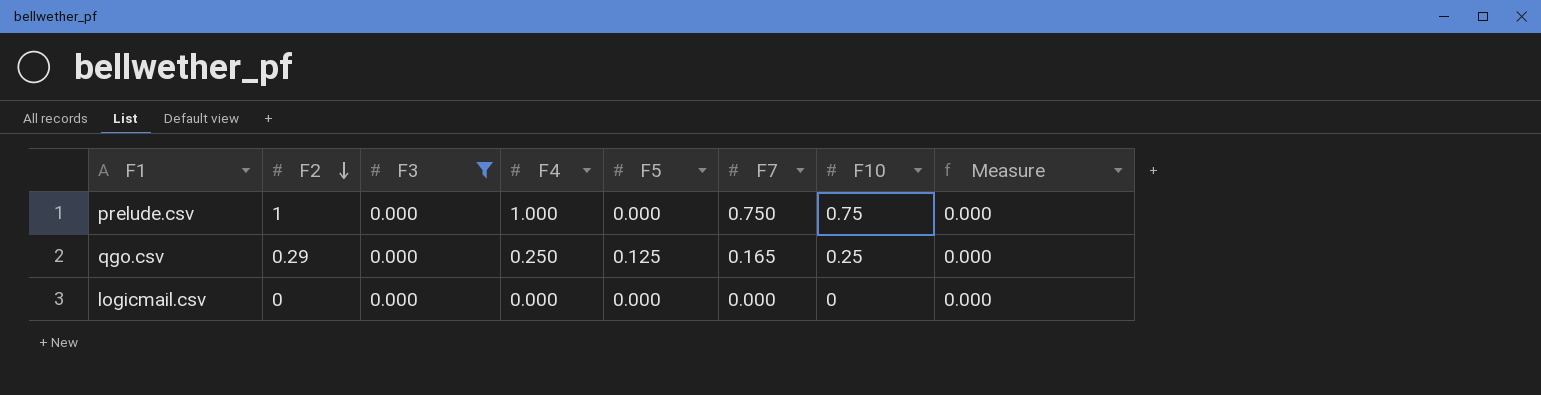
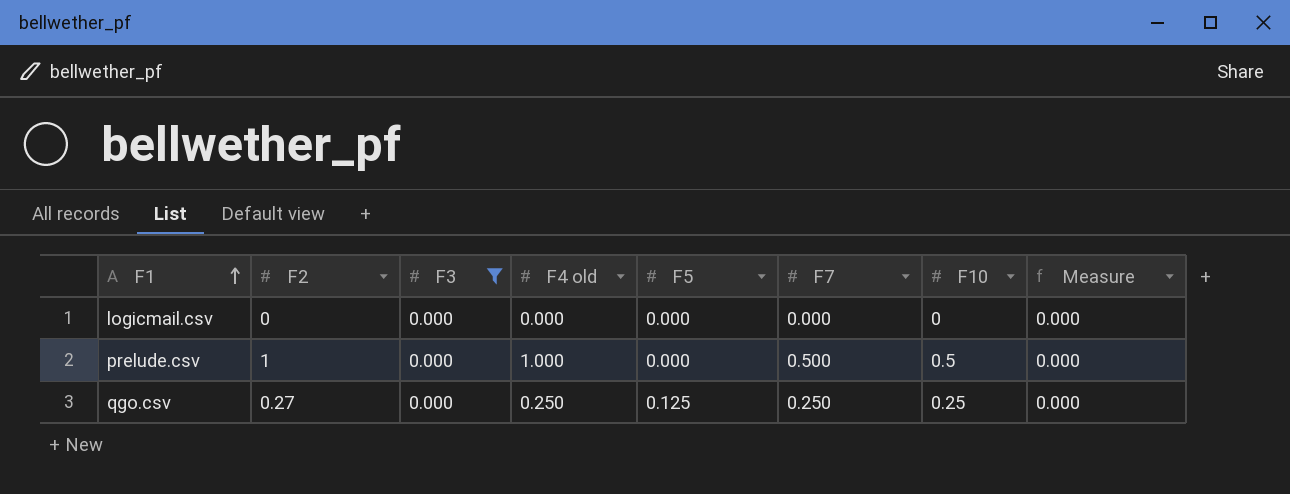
row order: F2 descending -> F1 ascending
column name: F4 -> F4 old
prelude.csv | F7: 0.750 -> 0.500
prelude.csv | F10: 0.75 -> 0.5
qgo.csv | F2: 0.29 -> 0.27
qgo.csv | F7: 0.165 -> 0.250

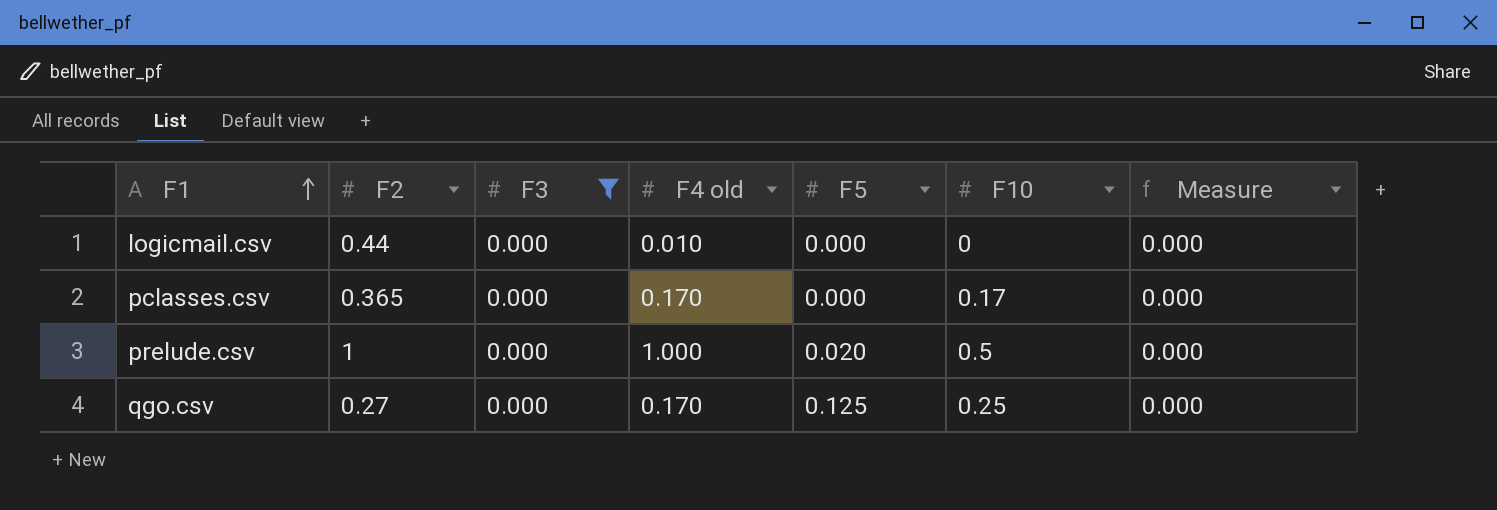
column F7 | position: 6 -> none
logicmail.csv | F2: 0 -> 0.44
logicmail.csv | F4 old: 0.000 -> 0.010
row pclasses.csv: none -> 0.365 | 0.000 | 0.170 | 0.000 | 0.17 | 0.000
prelude.csv | F5: 0.000 -> 0.020
qgo.csv | F4 old: 0.250 -> 0.170

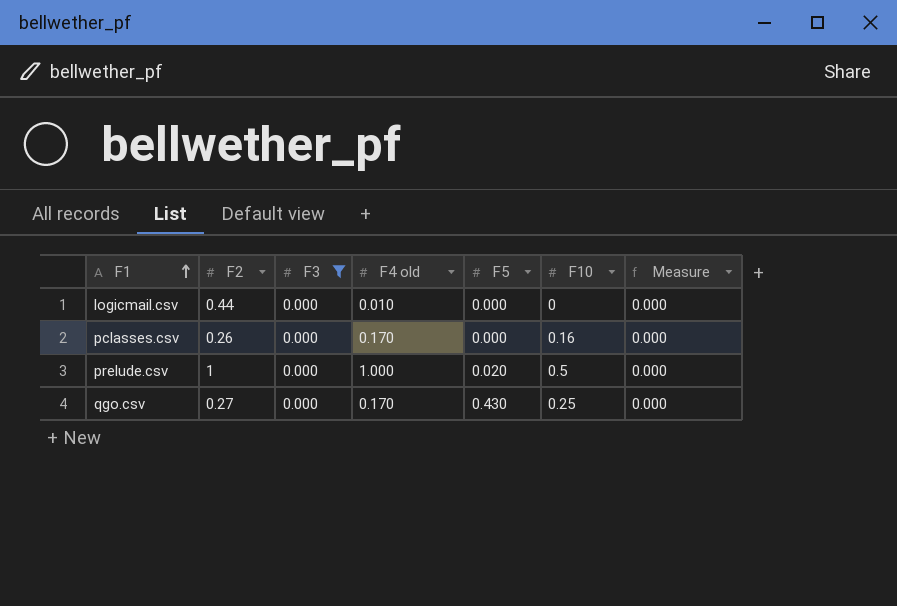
pclasses.csv | F2: 0.365 -> 0.26
pclasses.csv | F10: 0.17 -> 0.16
qgo.csv | F5: 0.125 -> 0.430

